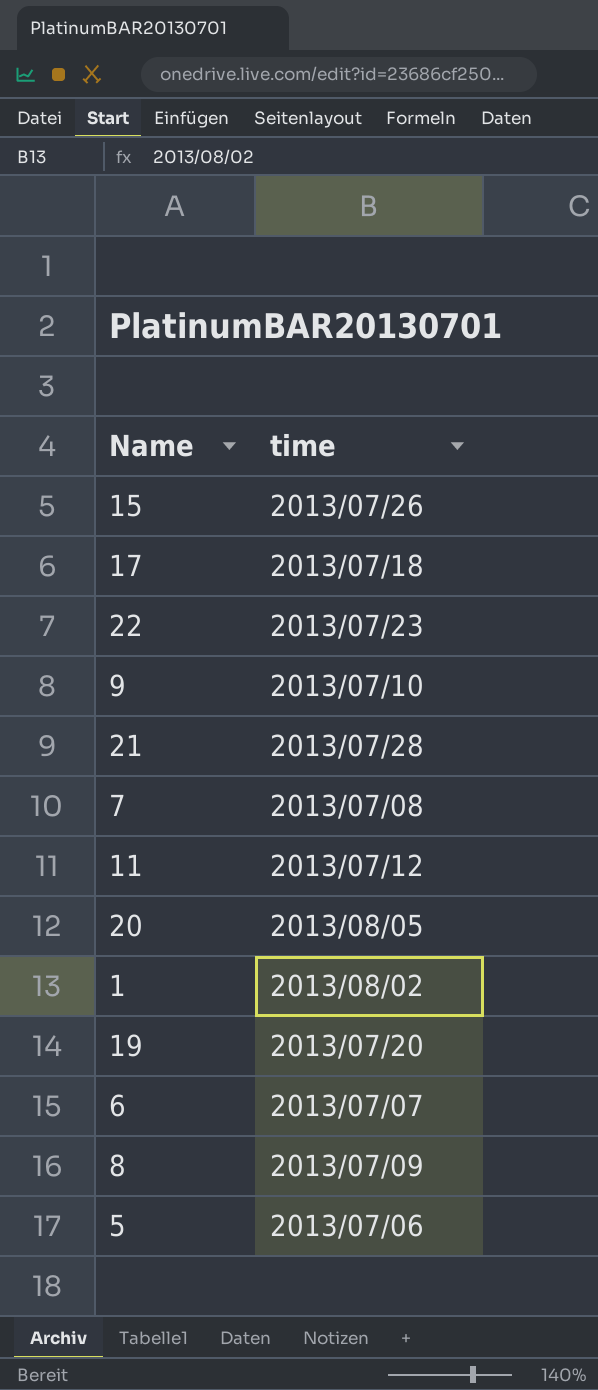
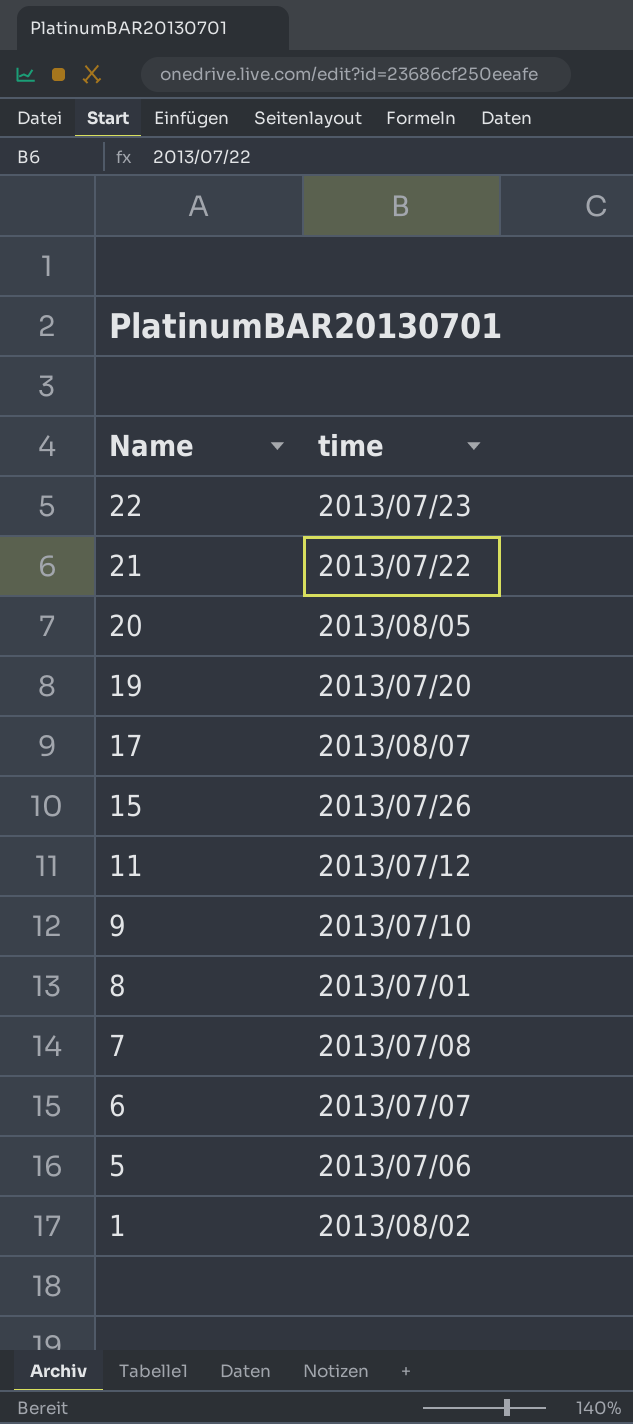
row order: none -> Name descending
21 | time: 2013/07/28 -> 2013/07/22
17 | time: 2013/07/18 -> 2013/08/07
8 | time: 2013/07/09 -> 2013/07/01

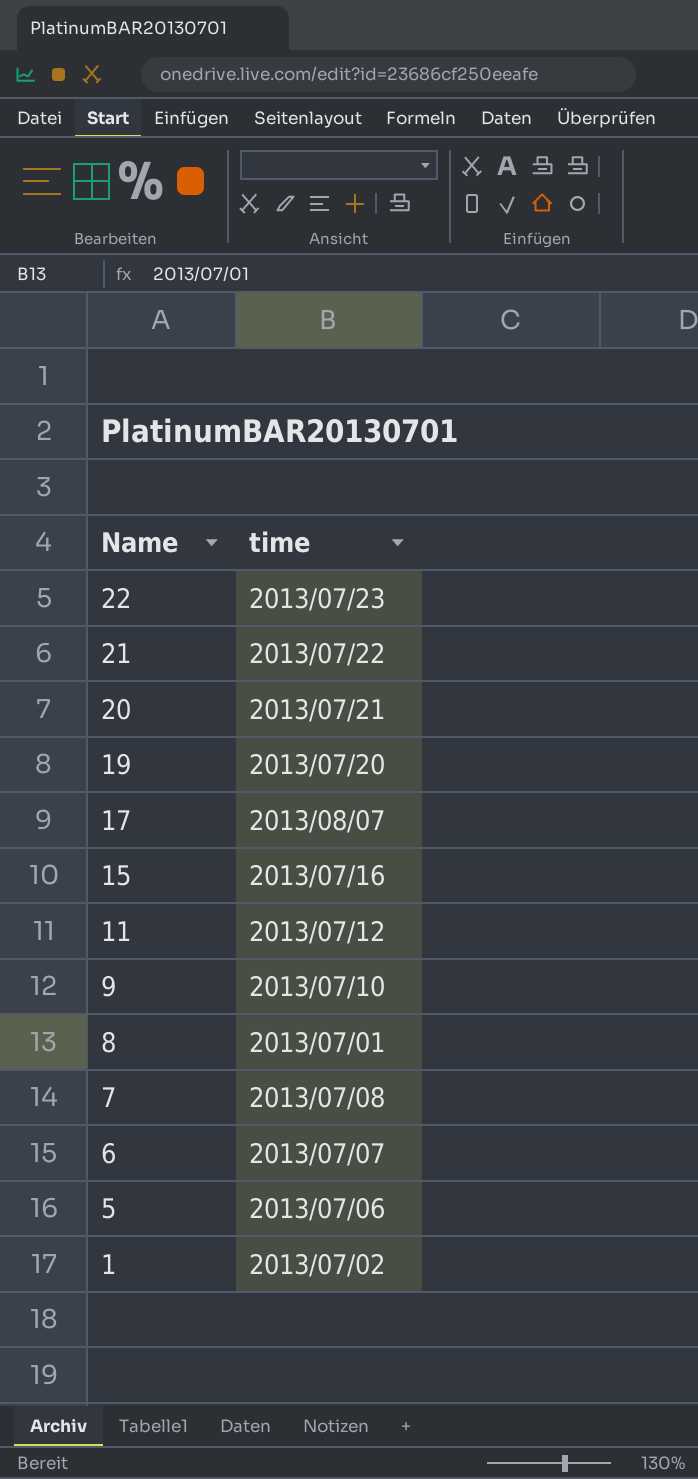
20 | time: 2013/08/05 -> 2013/07/21
15 | time: 2013/07/26 -> 2013/07/16
1 | time: 2013/08/02 -> 2013/07/02

